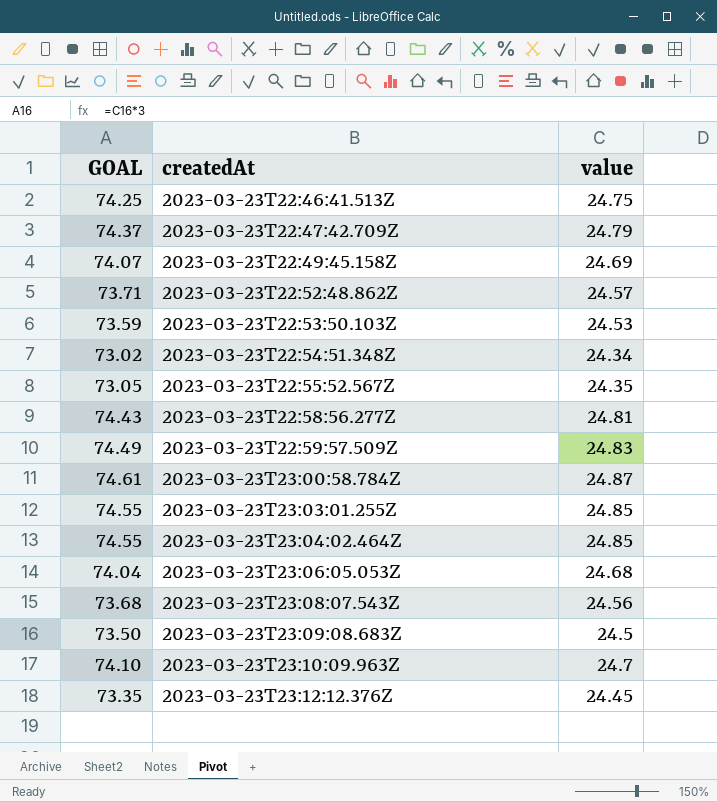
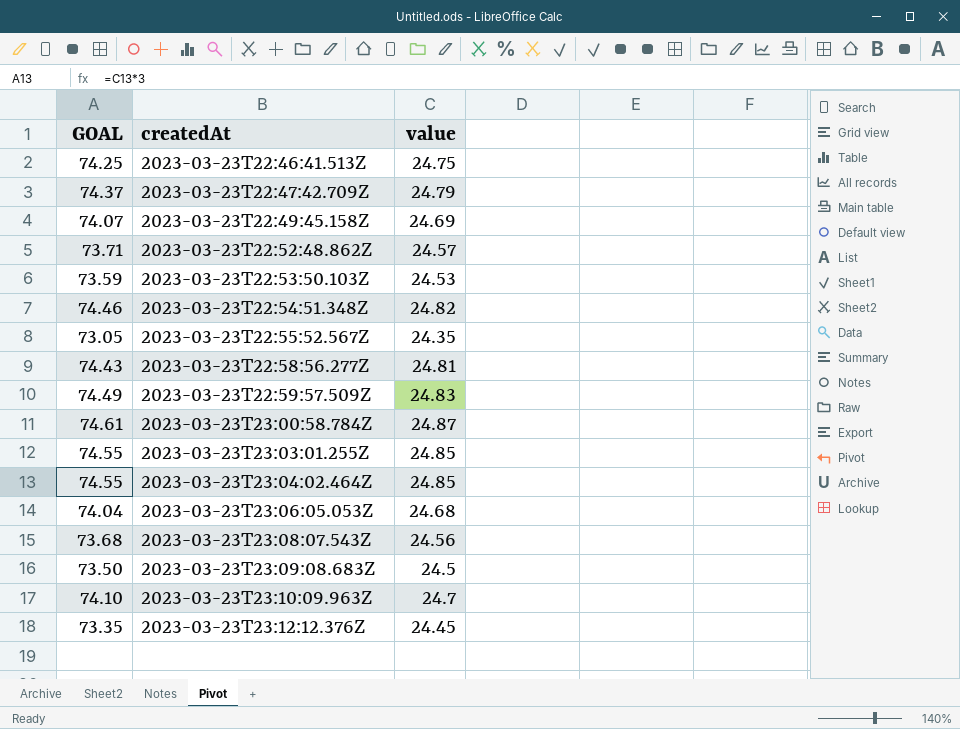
2023-03-23T22:54:51.348Z | GOAL: 73.02 -> 74.46
2023-03-23T22:54:51.348Z | value: 24.34 -> 24.82

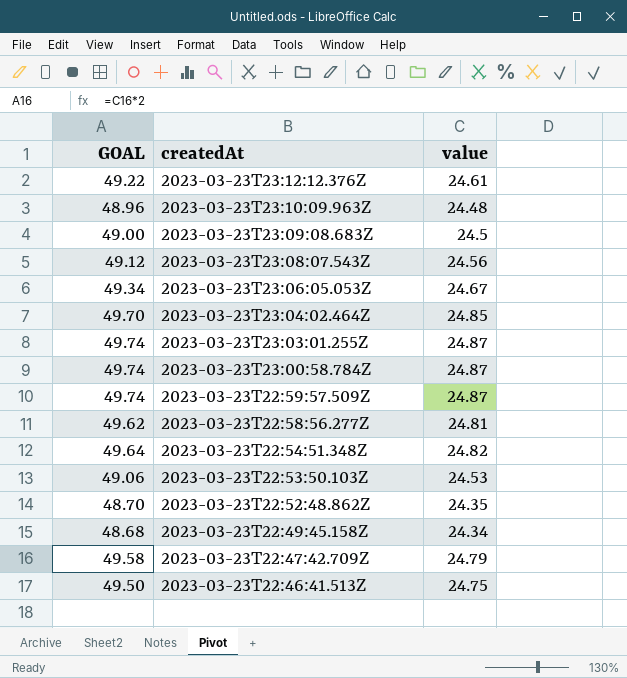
row order: createdAt ascending -> createdAt descending
column GOAL | formula: [value] * 3 -> [value] * 2
row 2023-03-23T22:55:52.567Z: 73.05 | 24.35 -> none
2023-03-23T23:12:12.376Z | value: 24.45 -> 24.61
2023-03-23T23:10:09.963Z | value: 24.7 -> 24.48
2023-03-23T23:06:05.053Z | value: 24.68 -> 24.67
2023-03-23T23:03:01.255Z | value: 24.85 -> 24.87
2023-03-23T22:59:57.509Z | value: 24.83 -> 24.87
2023-03-23T22:52:48.862Z | value: 24.57 -> 24.35
2023-03-23T22:49:45.158Z | value: 24.69 -> 24.34

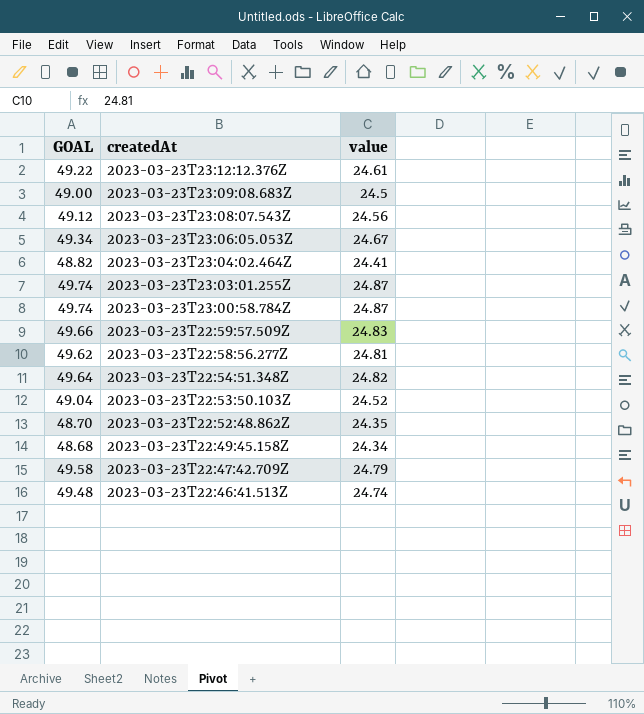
row 2023-03-23T23:10:09.963Z: 48.96 | 24.48 -> none
2023-03-23T23:04:02.464Z | GOAL: 49.70 -> 48.82
2023-03-23T23:04:02.464Z | value: 24.85 -> 24.41
2023-03-23T22:59:57.509Z | GOAL: 49.74 -> 49.66
2023-03-23T22:59:57.509Z | value: 24.87 -> 24.83
2023-03-23T22:53:50.103Z | GOAL: 49.06 -> 49.04
2023-03-23T22:53:50.103Z | value: 24.53 -> 24.52
2023-03-23T22:46:41.513Z | GOAL: 49.50 -> 49.48
2023-03-23T22:46:41.513Z | value: 24.75 -> 24.74

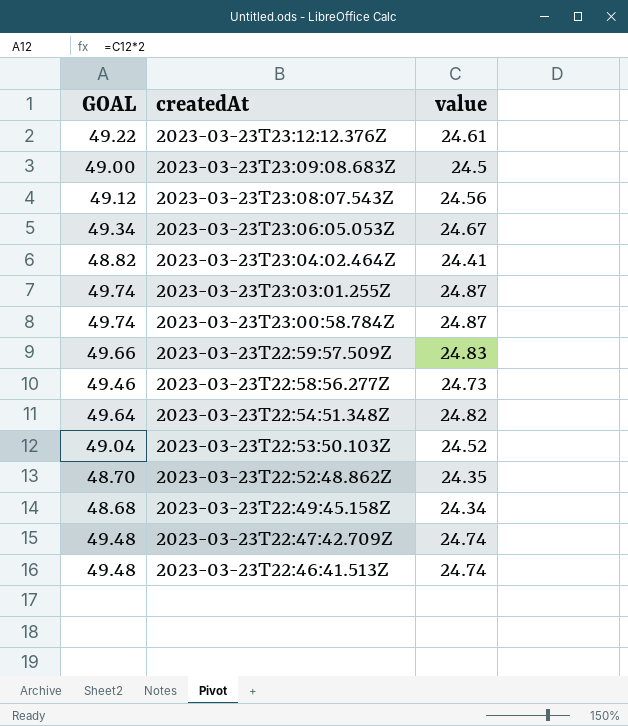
2023-03-23T22:58:56.277Z | GOAL: 49.62 -> 49.46
2023-03-23T22:58:56.277Z | value: 24.81 -> 24.73
2023-03-23T22:47:42.709Z | GOAL: 49.58 -> 49.48
2023-03-23T22:47:42.709Z | value: 24.79 -> 24.74

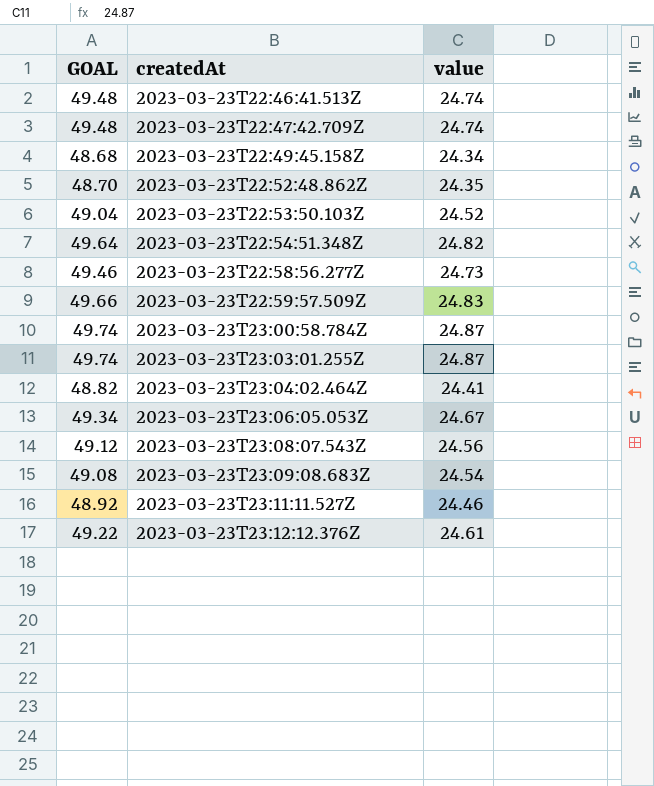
row order: createdAt descending -> createdAt ascending
2023-03-23T23:09:08.683Z | GOAL: 49.00 -> 49.08
2023-03-23T23:09:08.683Z | value: 24.5 -> 24.54
row 2023-03-23T23:11:11.527Z: none -> 48.92 | 24.46

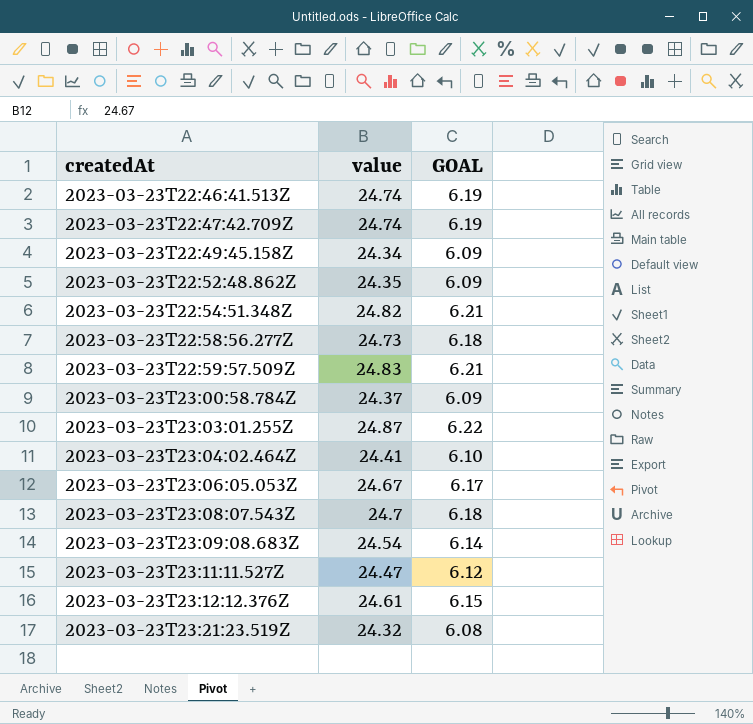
column GOAL | formula: [value] * 2 -> [value] * 0.25
column GOAL | position: 1 -> 3
row 2023-03-23T22:53:50.103Z: 49.04 | 24.52 -> none
2023-03-23T23:00:58.784Z | value: 24.87 -> 24.37
2023-03-23T23:08:07.543Z | value: 24.56 -> 24.7
2023-03-23T23:11:11.527Z | value: 24.46 -> 24.47
row 2023-03-23T23:21:23.519Z: none -> 24.32 | 6.08

